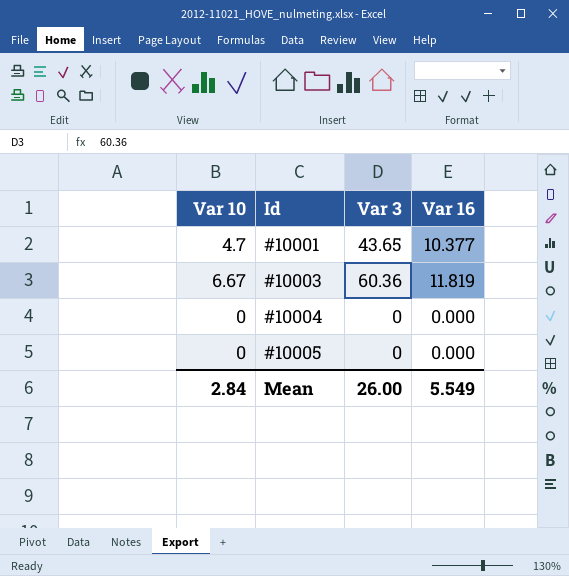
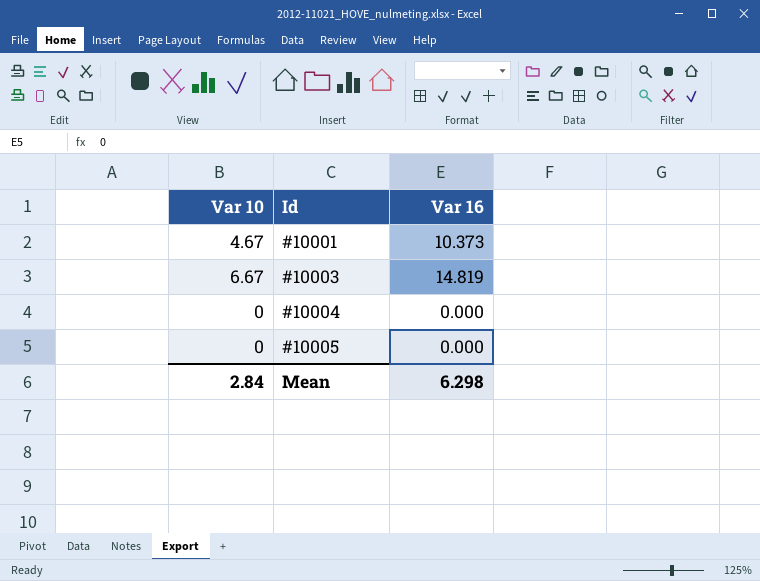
column Var 3 | position: 3 -> none
#10001 | Var 10: 4.7 -> 4.67
#10001 | Var 16: 10.377 -> 10.373
#10003 | Var 16: 11.819 -> 14.819
Mean | Var 16: 5.549 -> 6.298

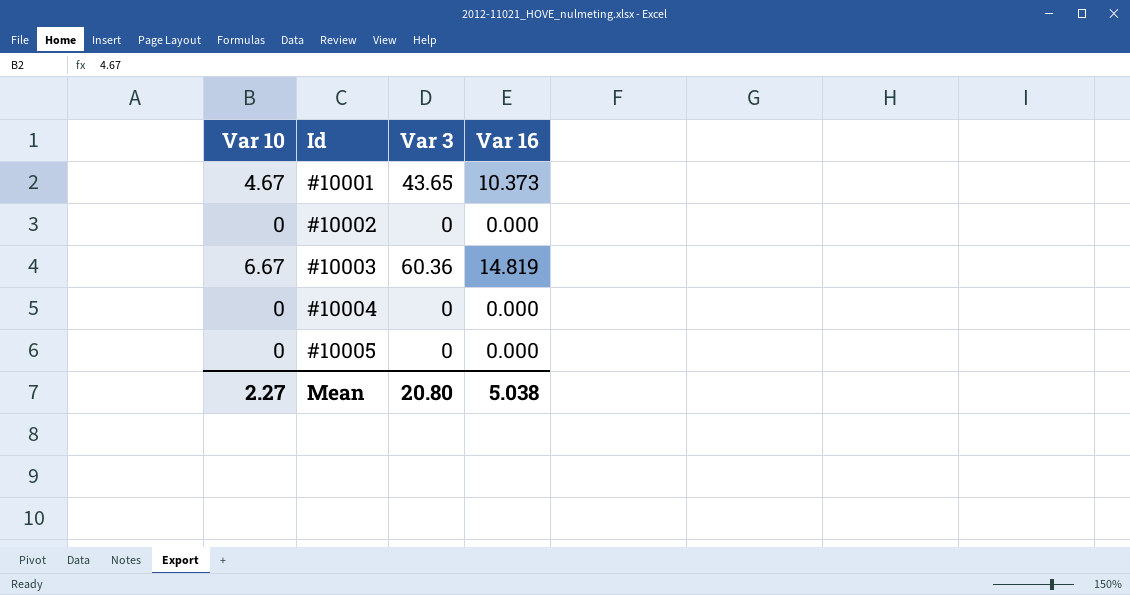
column Var 3 | position: none -> 3
row #10002: none -> 0 | 0 | 0.000
Mean | Var 10: 2.84 -> 2.27
Mean | Var 16: 6.298 -> 5.038

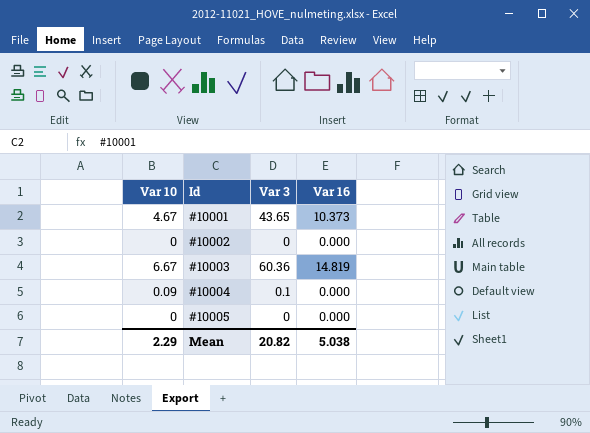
#10004 | Var 10: 0 -> 0.09
#10004 | Var 3: 0 -> 0.1
Mean | Var 10: 2.27 -> 2.29
Mean | Var 3: 20.80 -> 20.82

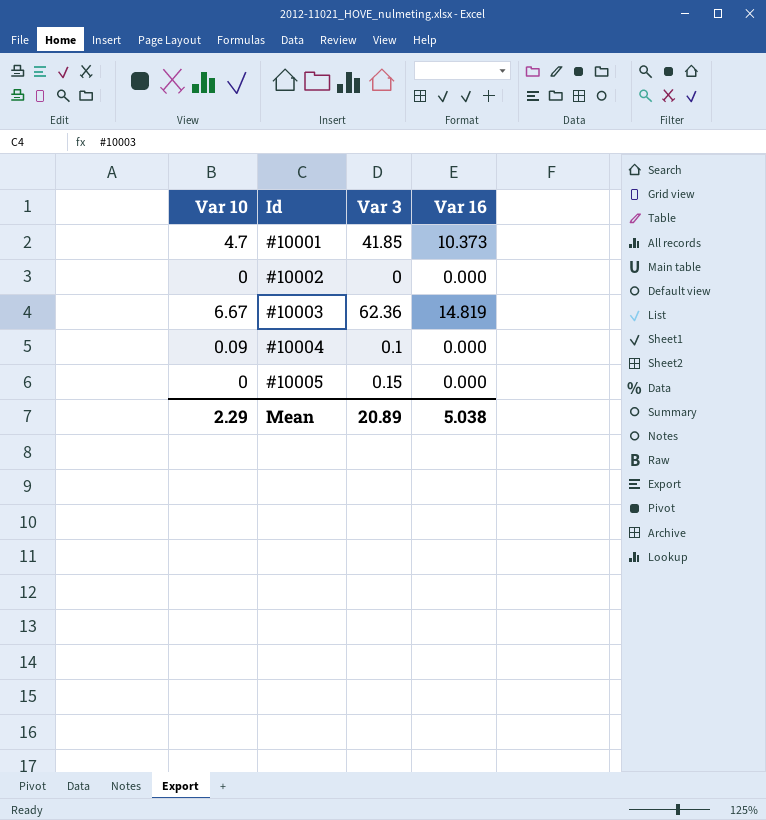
#10001 | Var 10: 4.67 -> 4.7
#10001 | Var 3: 43.65 -> 41.85
#10003 | Var 3: 60.36 -> 62.36
#10005 | Var 3: 0 -> 0.15
Mean | Var 3: 20.82 -> 20.89

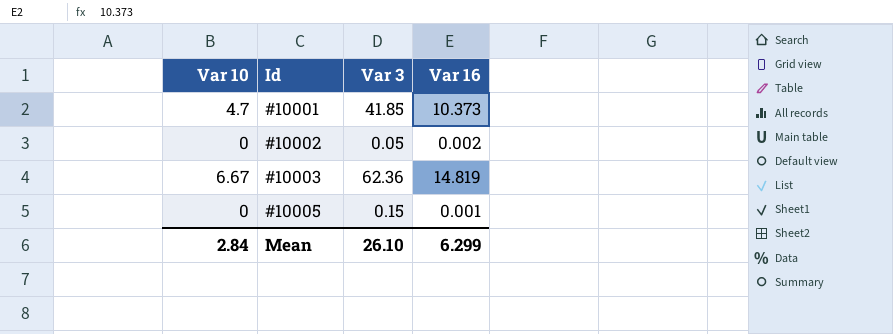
row #10004: 0.09 | 0.1 | 0.000 -> none
#10002 | Var 3: 0 -> 0.05
#10002 | Var 16: 0.000 -> 0.002
#10005 | Var 16: 0.000 -> 0.001
Mean | Var 10: 2.29 -> 2.84
Mean | Var 3: 20.89 -> 26.10
Mean | Var 16: 5.038 -> 6.299

